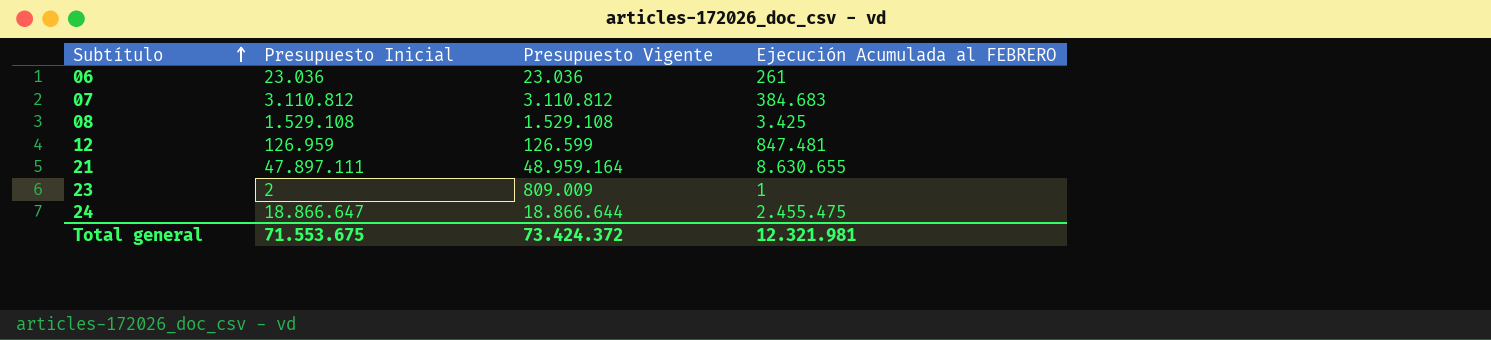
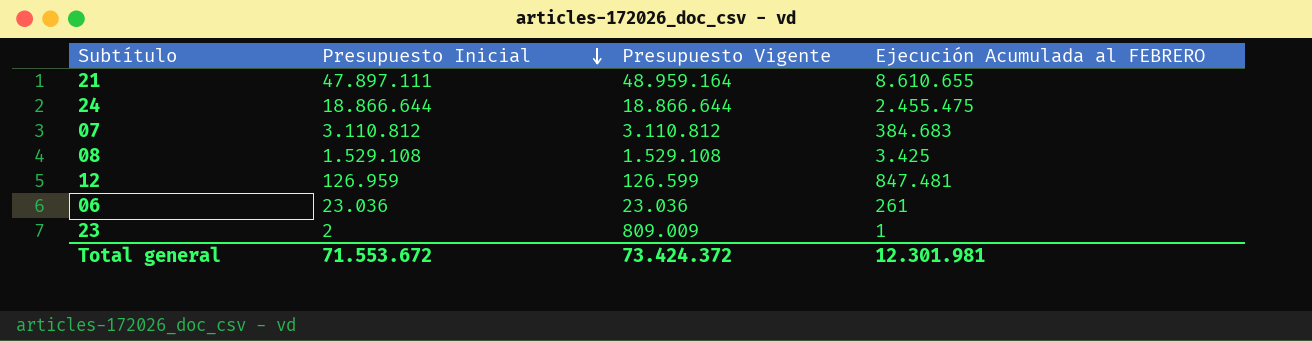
row order: Subtítulo ascending -> Presupuesto Inicial descending
21 | Ejecución Acumulada al FEBRERO: 8.630.655 -> 8.610.655
24 | Presupuesto Inicial: 18.866.647 -> 18.866.644
Total general | Presupuesto Inicial: 71.553.675 -> 71.553.672
Total general | Ejecución Acumulada al FEBRERO: 12.321.981 -> 12.301.981

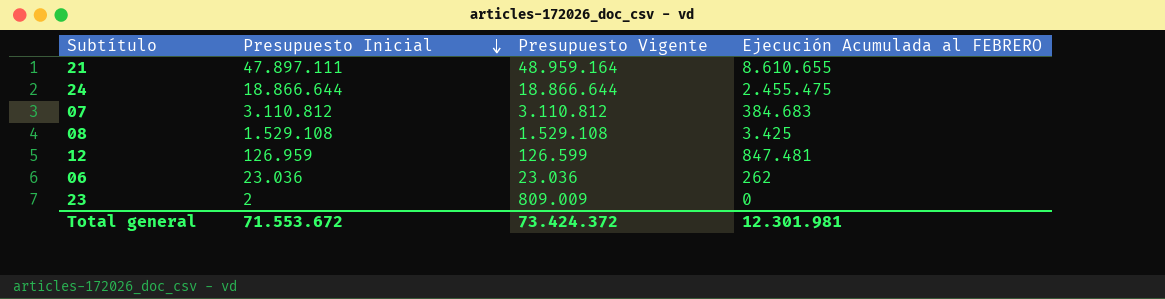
06 | Ejecución Acumulada al FEBRERO: 261 -> 262
23 | Ejecución Acumulada al FEBRERO: 1 -> 0

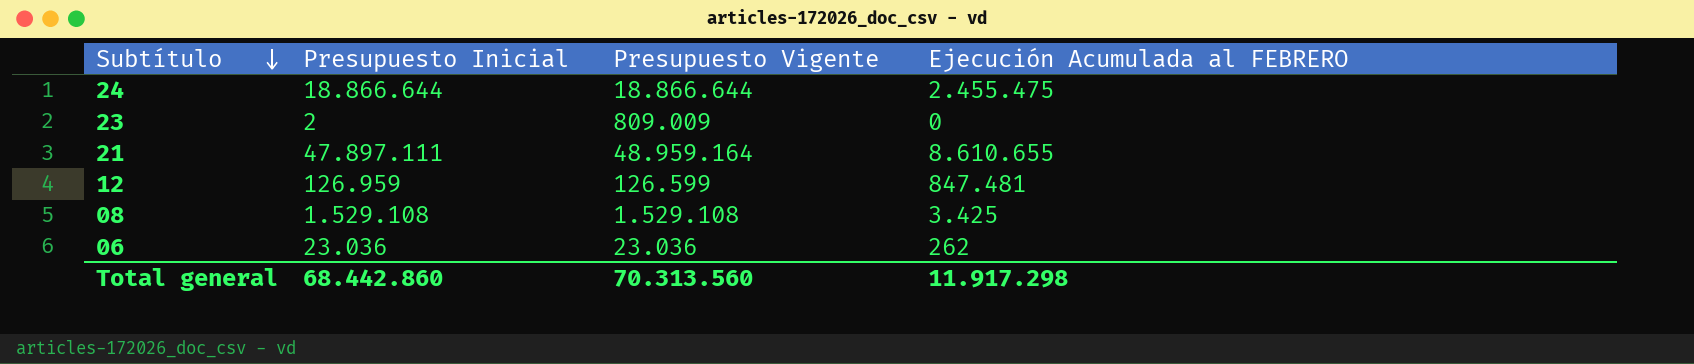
row order: Presupuesto Inicial descending -> Subtítulo descending
row 07: 3.110.812 | 3.110.812 | 384.683 -> none
Total general | Presupuesto Inicial: 71.553.672 -> 68.442.860
Total general | Presupuesto Vigente: 73.424.372 -> 70.313.560
Total general | Ejecución Acumulada al FEBRERO: 12.301.981 -> 11.917.298

